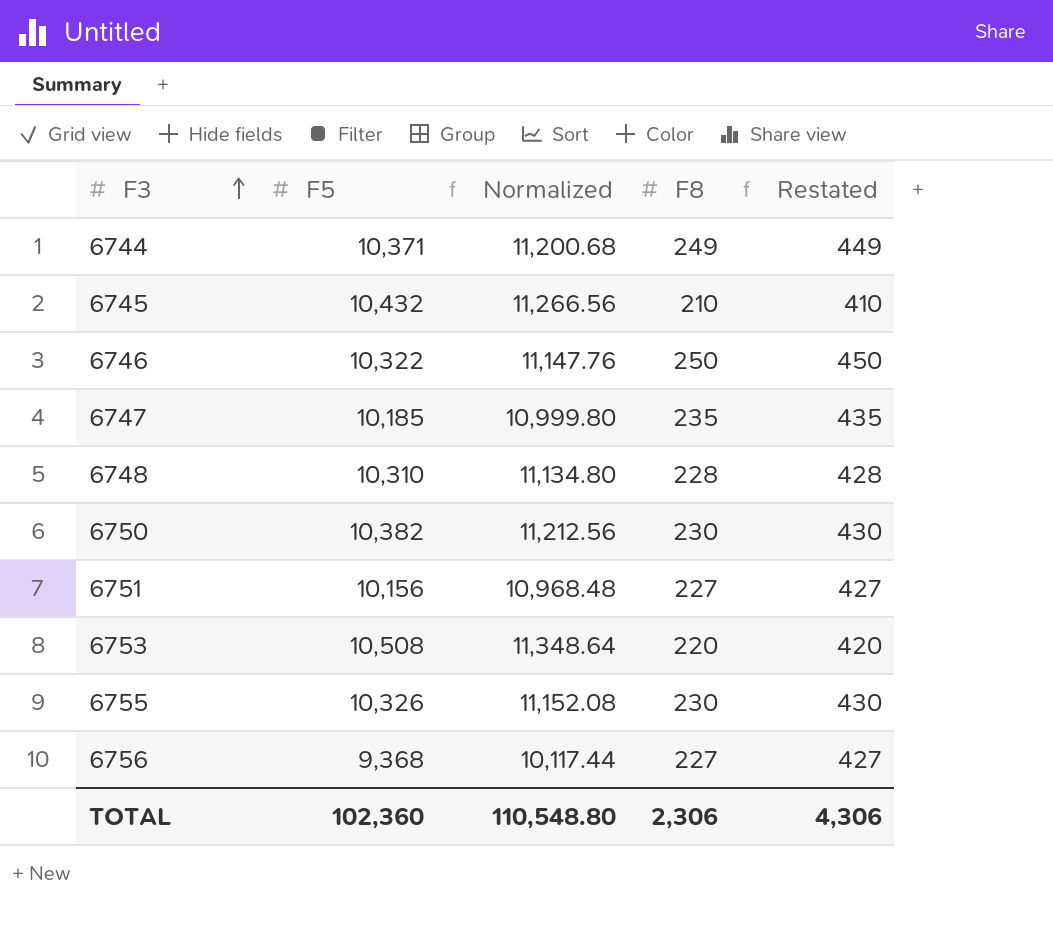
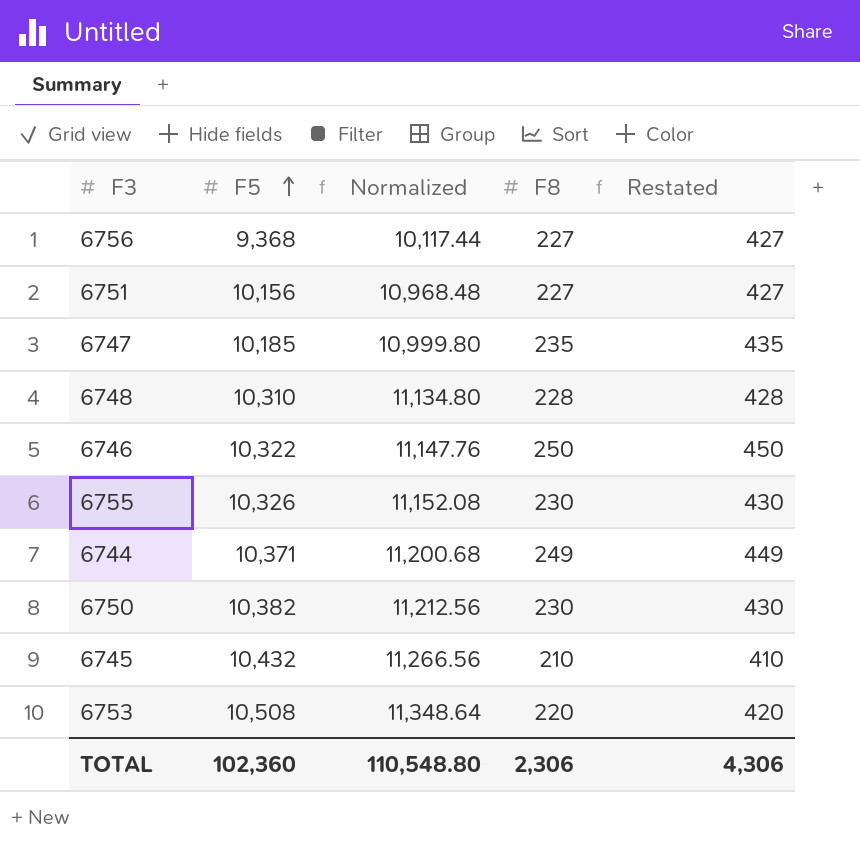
row order: F3 ascending -> F5 ascending

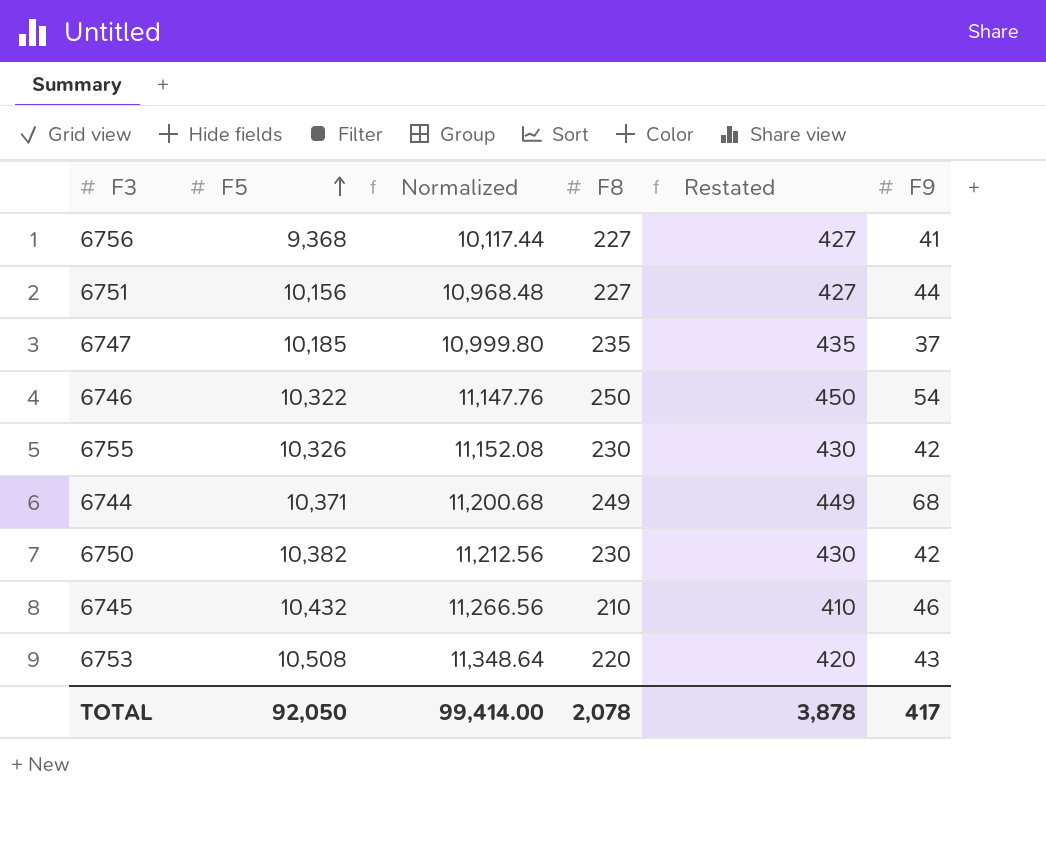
column F9 | position: none -> 6
row 6748: 10,310 | 11,134.80 | 228 | 428 -> none
TOTAL | F5: 102,360 -> 92,050
TOTAL | Normalized: 110,548.80 -> 99,414.00
TOTAL | F8: 2,306 -> 2,078
TOTAL | Restated: 4,306 -> 3,878

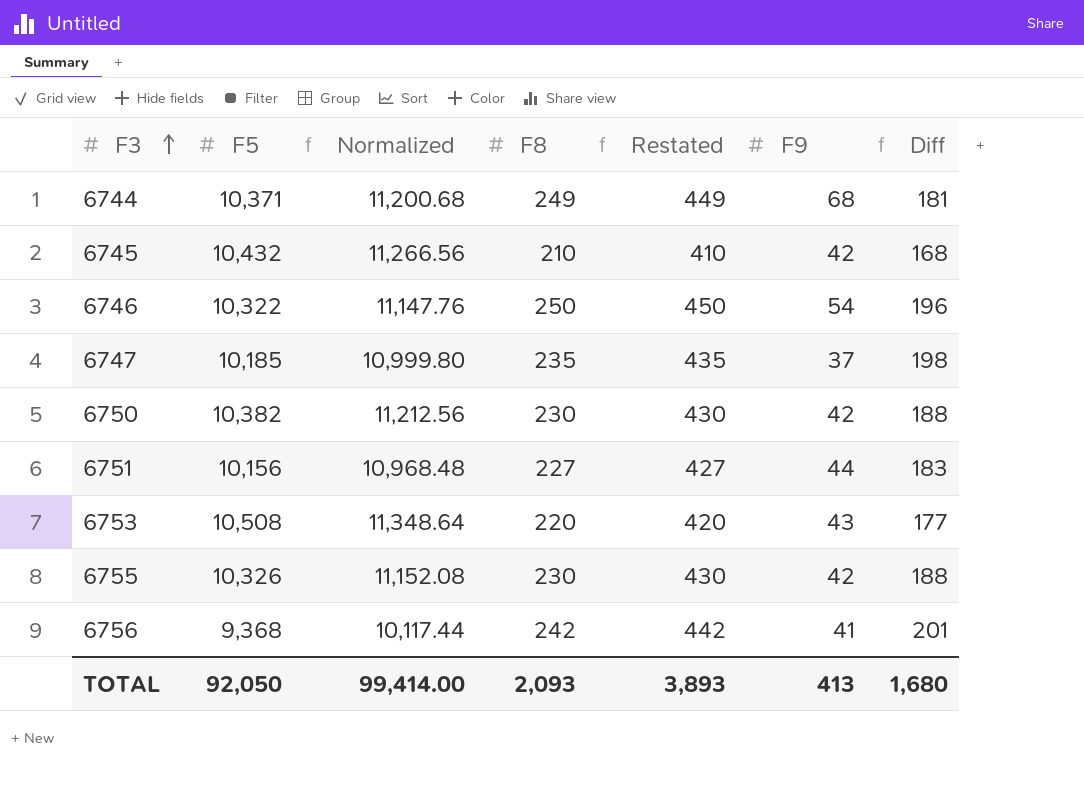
row order: F5 ascending -> F3 ascending
column Diff | formula: none -> [F8] - [F9]
6745 | F9: 46 -> 42
6756 | F8: 227 -> 242
6756 | Restated: 427 -> 442
TOTAL | F8: 2,078 -> 2,093
TOTAL | Restated: 3,878 -> 3,893
TOTAL | F9: 417 -> 413

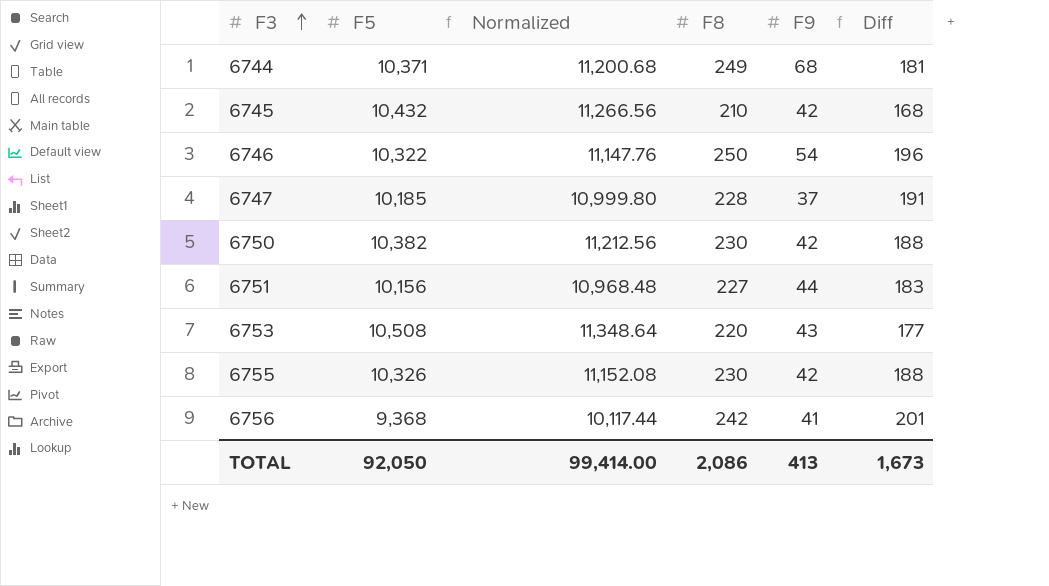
column Restated | formula: [F8] + 200 -> none
6747 | F8: 235 -> 228
6747 | Diff: 198 -> 191
TOTAL | F8: 2,093 -> 2,086
TOTAL | Diff: 1,680 -> 1,673

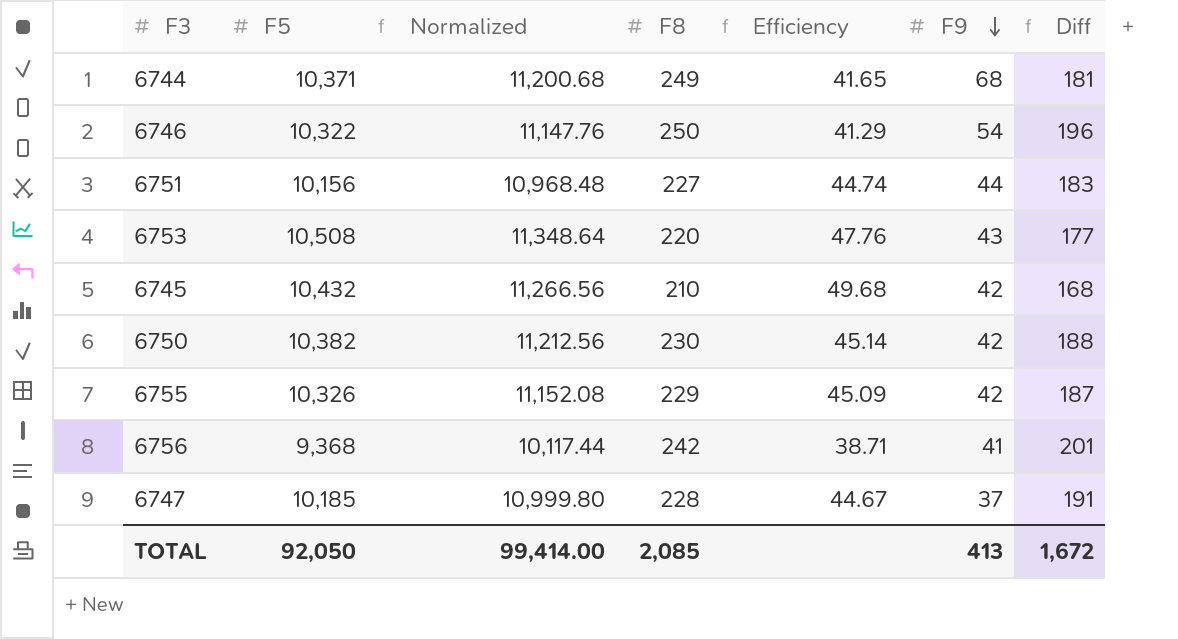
row order: F3 ascending -> F9 descending
column Efficiency | formula: none -> [F5] / [F8]
6755 | F8: 230 -> 229
6755 | Diff: 188 -> 187
TOTAL | F8: 2,086 -> 2,085
TOTAL | Diff: 1,673 -> 1,672

